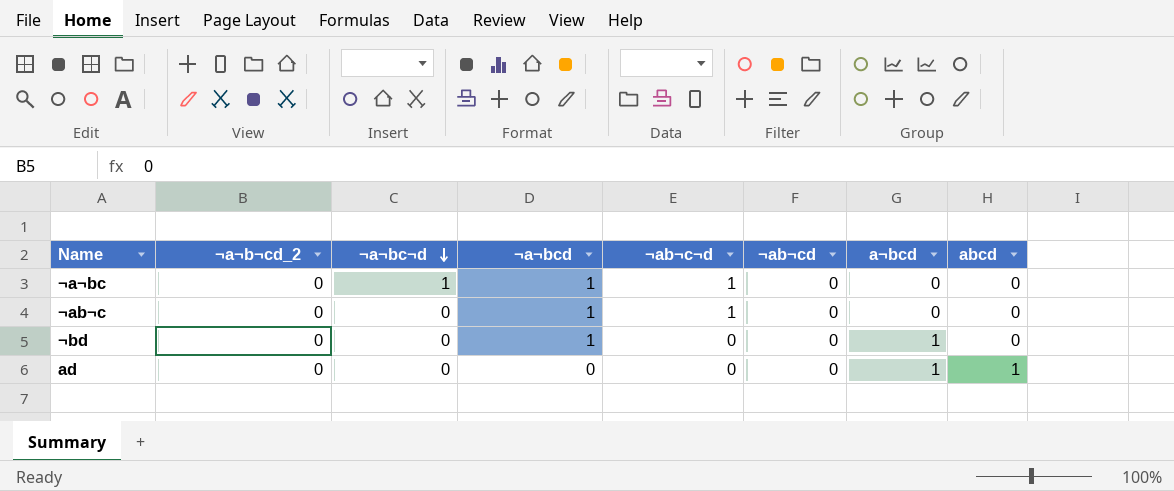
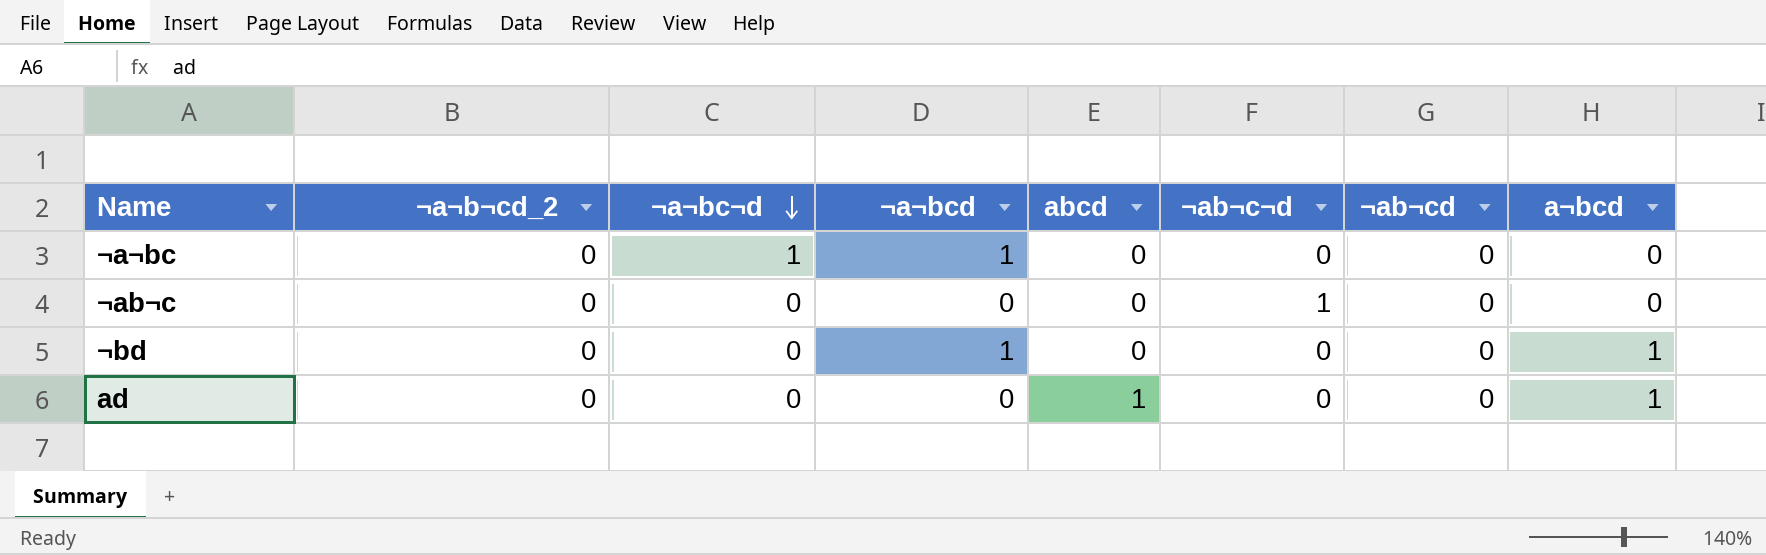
column abcd | position: 8 -> 5
¬a¬bc | ¬ab¬c¬d: 1 -> 0
¬ab¬c | ¬a¬bcd: 1 -> 0

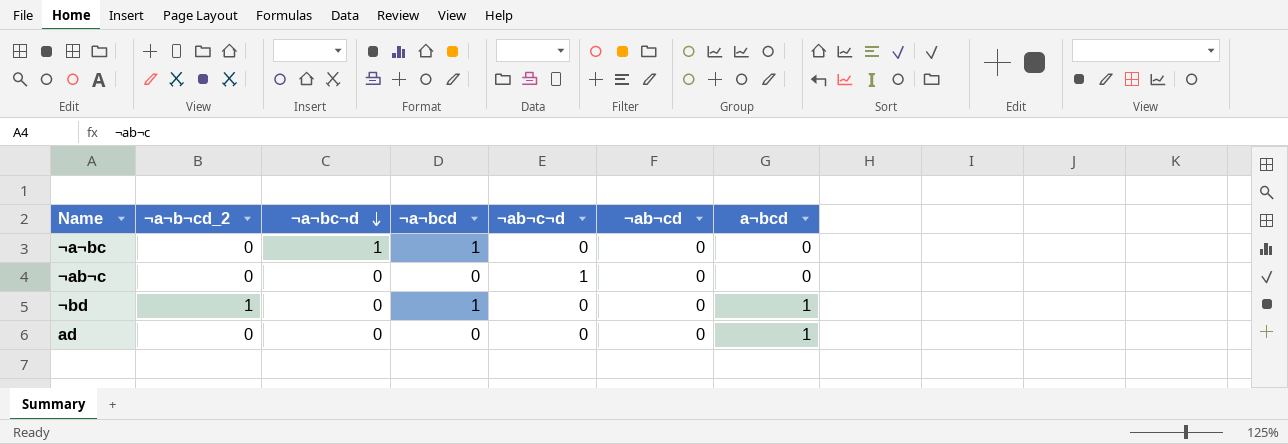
column abcd | position: 5 -> none
¬bd | ¬a¬b¬cd_2: 0 -> 1

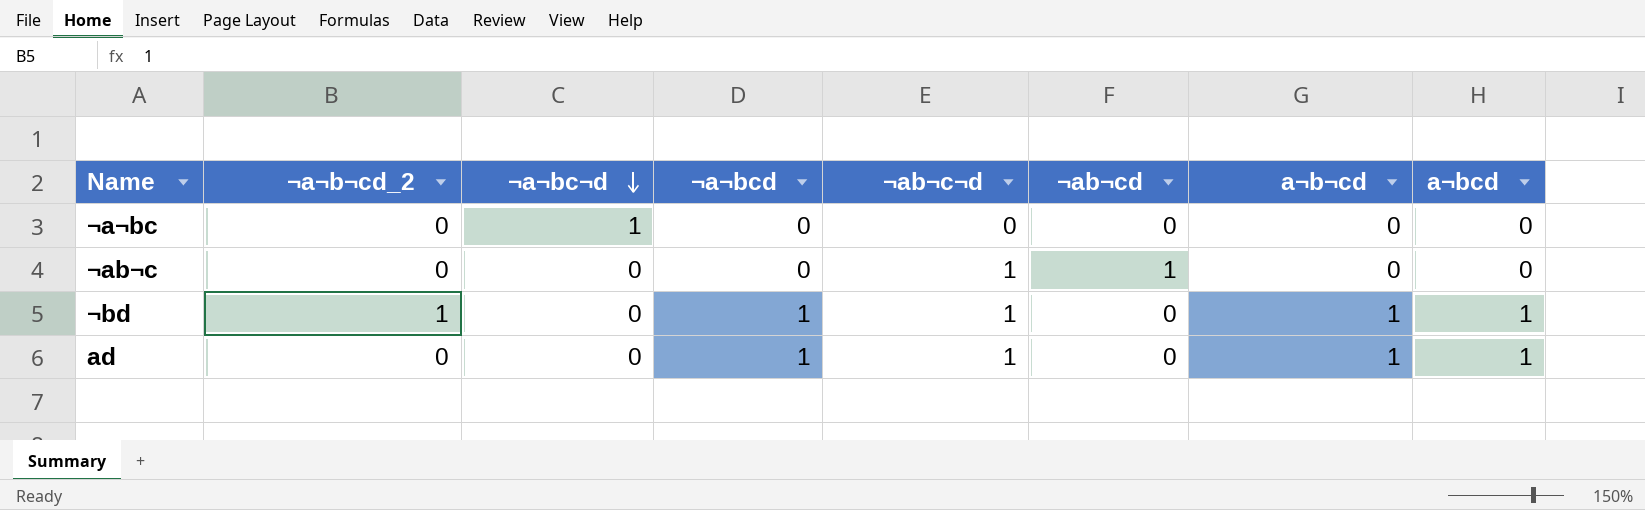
column a¬b¬cd | position: none -> 7
¬a¬bc | ¬a¬bcd: 1 -> 0
¬ab¬c | ¬ab¬cd: 0 -> 1
¬bd | ¬ab¬c¬d: 0 -> 1
ad | ¬a¬bcd: 0 -> 1
ad | ¬ab¬c¬d: 0 -> 1

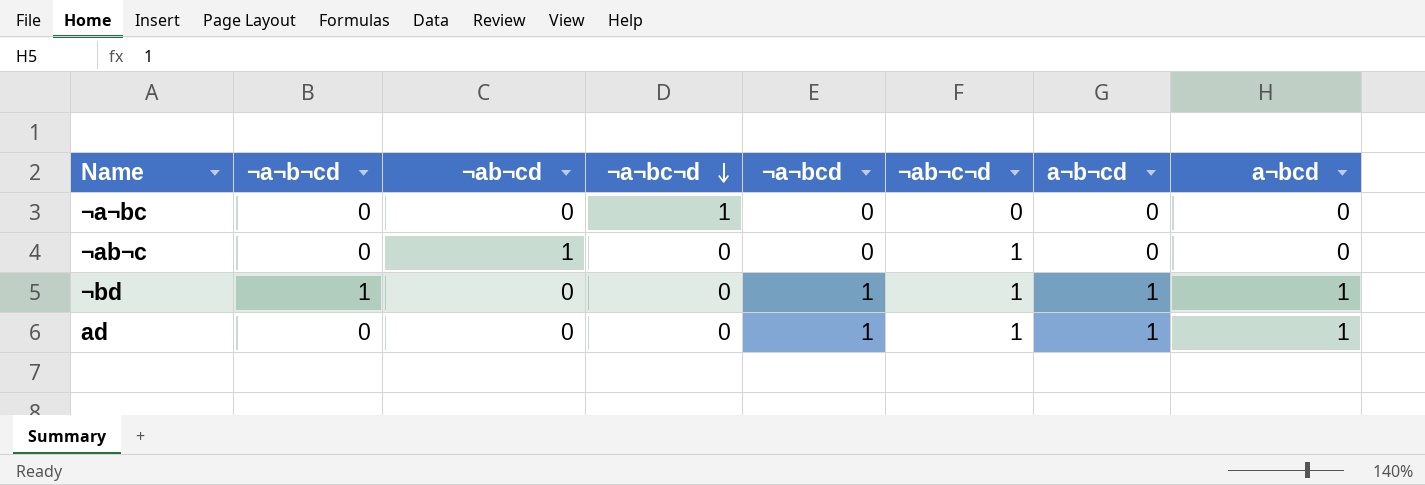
column name: ¬a¬b¬cd_2 -> ¬a¬b¬cd
column ¬ab¬cd | position: 6 -> 3

